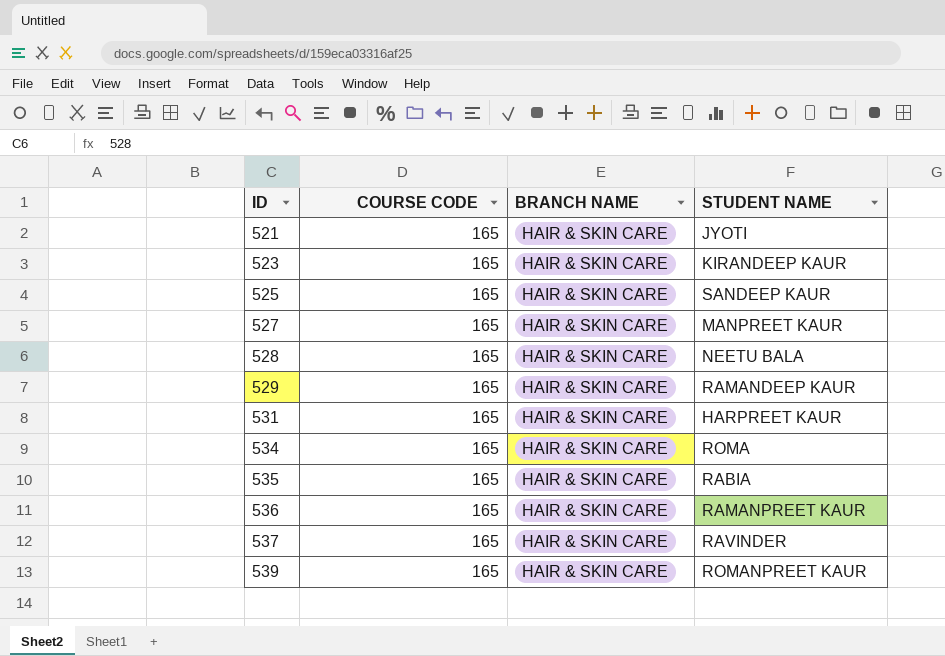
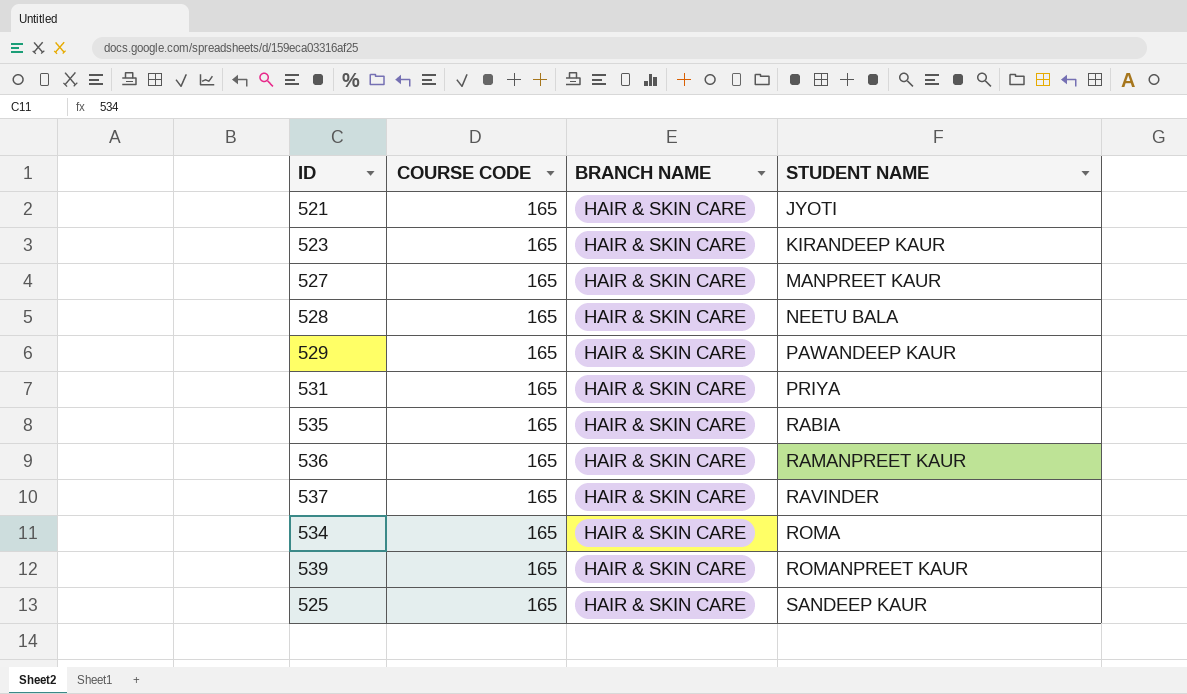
row order: ID ascending -> STUDENT NAME ascending
529 | STUDENT NAME: RAMANDEEP KAUR -> PAWANDEEP KAUR
531 | STUDENT NAME: HARPREET KAUR -> PRIYA

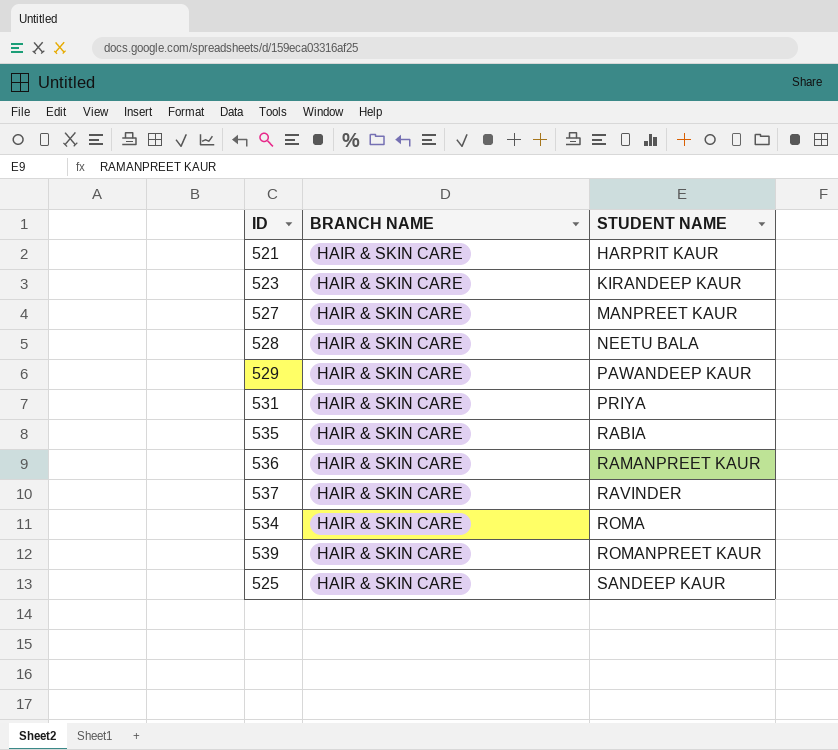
column COURSE CODE | position: 2 -> none
521 | STUDENT NAME: JYOTI -> HARPRIT KAUR

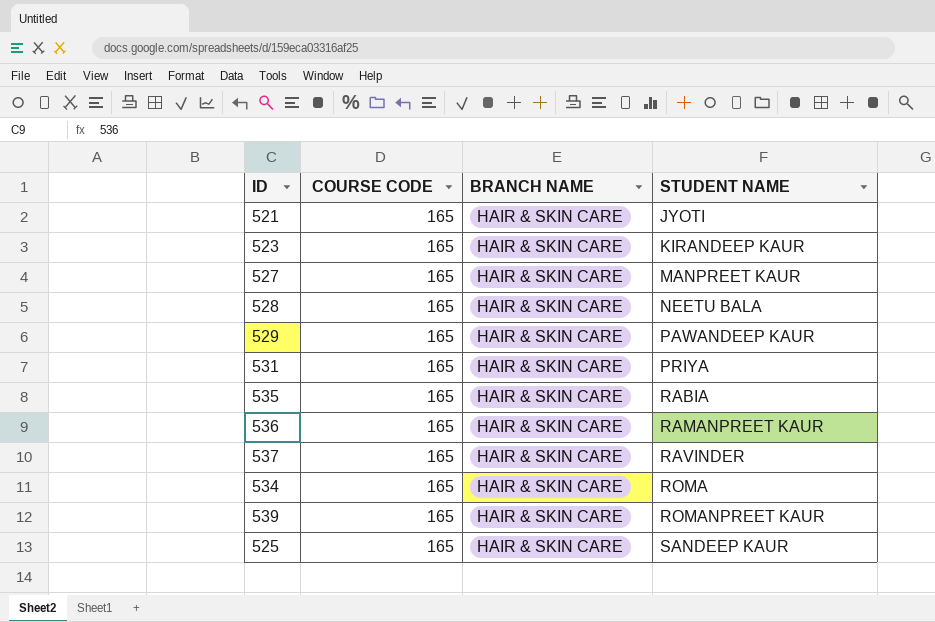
column COURSE CODE | position: none -> 2
521 | STUDENT NAME: HARPRIT KAUR -> JYOTI

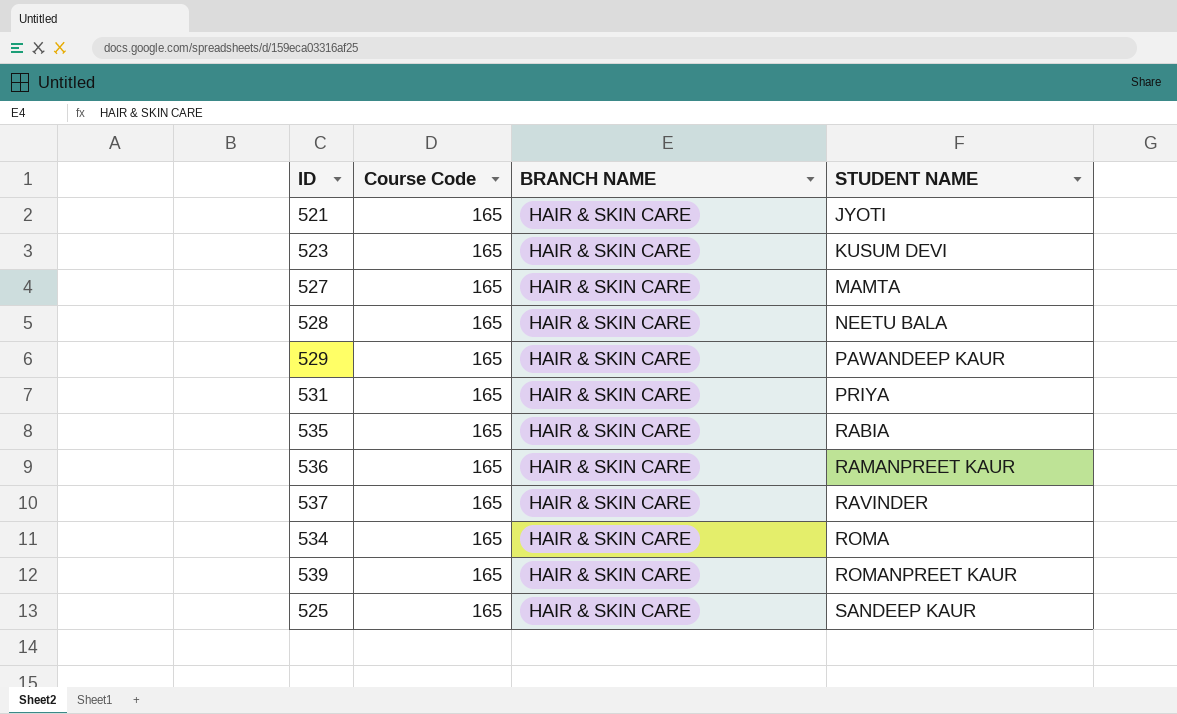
column name: COURSE CODE -> Course Code
523 | STUDENT NAME: KIRANDEEP KAUR -> KUSUM DEVI
527 | STUDENT NAME: MANPREET KAUR -> MAMTA

